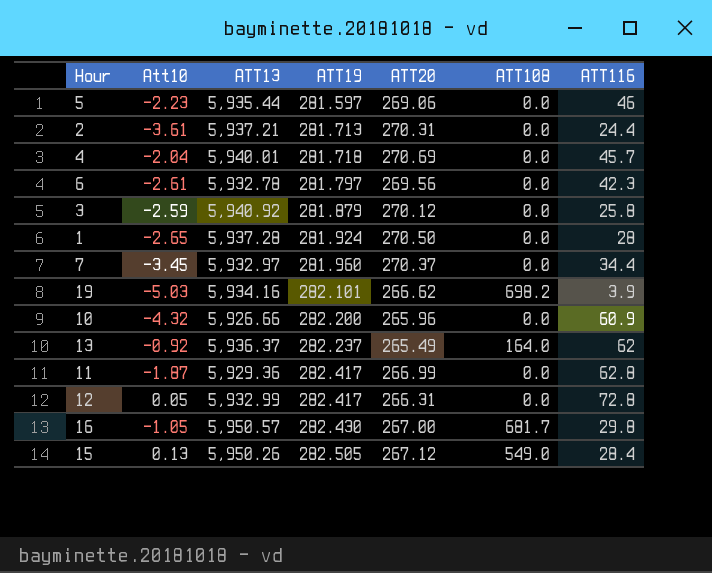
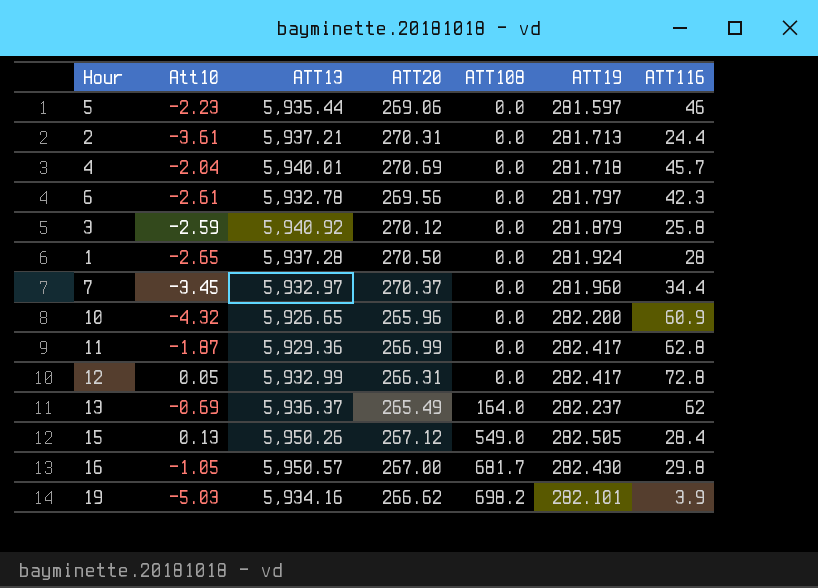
row order: ATT19 ascending -> ATT108 ascending
column ATT19 | position: 4 -> 6
10 | ATT13: 5,926.66 -> 5,926.65
13 | Att10: -0.92 -> -0.69

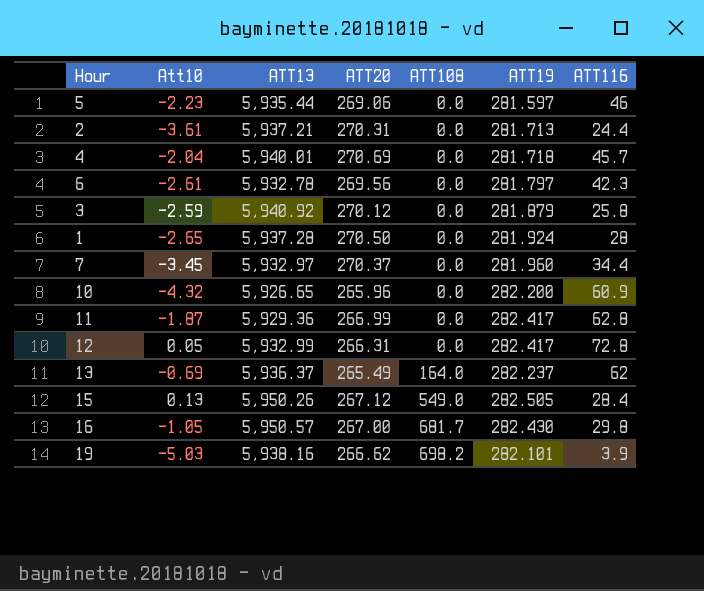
19 | ATT13: 5,934.16 -> 5,938.16

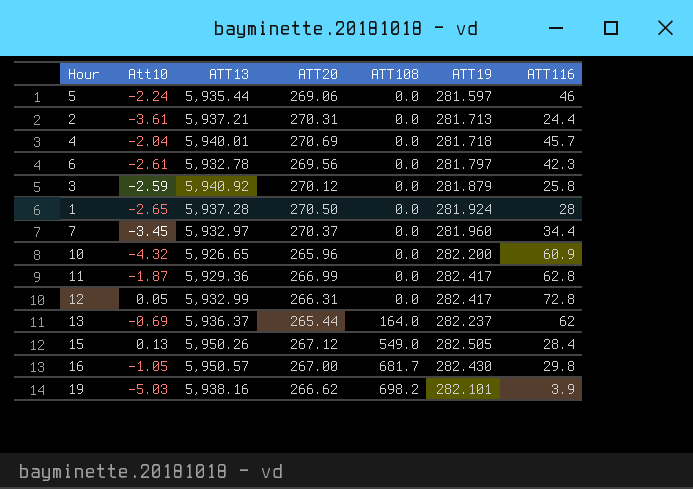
5 | Att10: -2.23 -> -2.24
13 | ATT20: 265.49 -> 265.44

